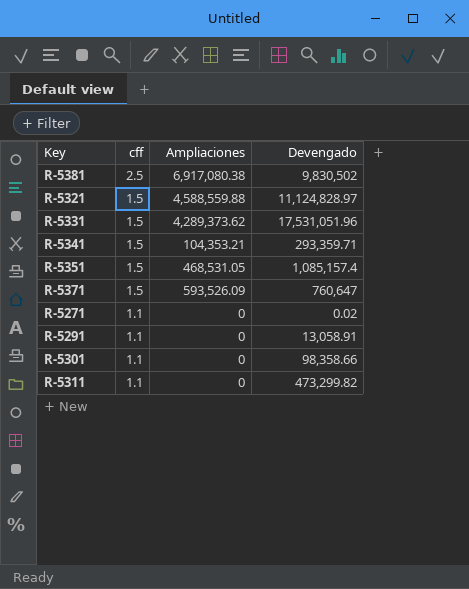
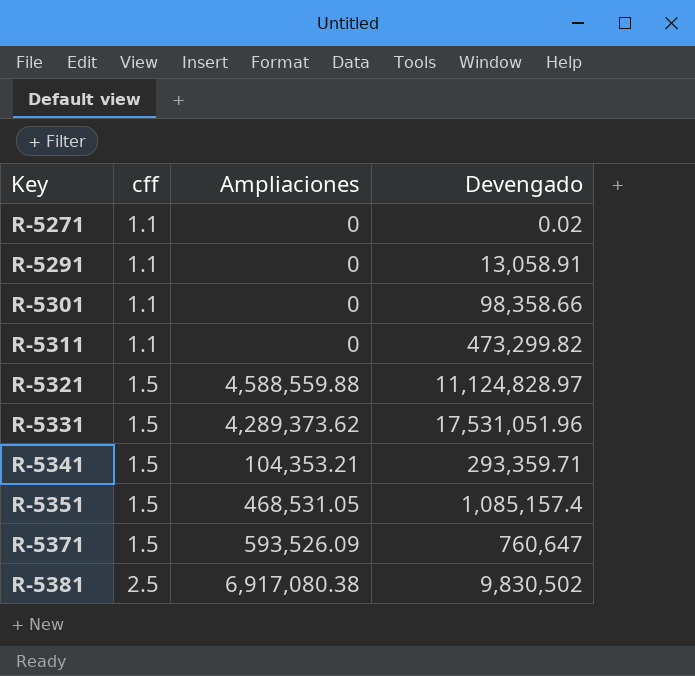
row order: cff descending -> Key ascending

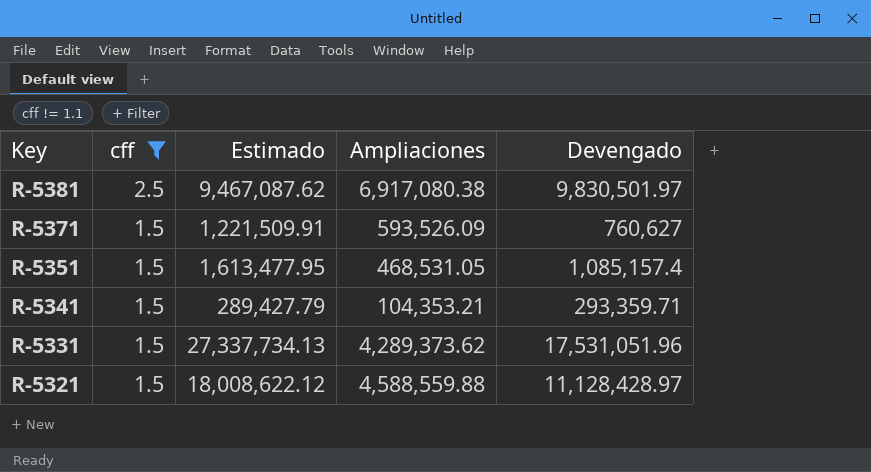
filter: none -> cff != 1.1
row order: Key ascending -> Key descending
column Estimado | position: none -> 3
R-5381 | Devengado: 9,830,502 -> 9,830,501.97
R-5371 | Devengado: 760,647 -> 760,627
R-5321 | Devengado: 11,124,828.97 -> 11,128,428.97

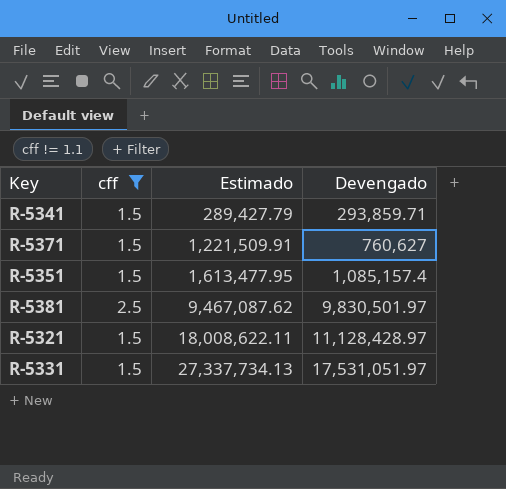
row order: Key descending -> Estimado ascending
column Ampliaciones | position: 4 -> none
R-5341 | Devengado: 293,359.71 -> 293,859.71
R-5321 | Estimado: 18,008,622.12 -> 18,008,622.11
R-5331 | Devengado: 17,531,051.96 -> 17,531,051.97

